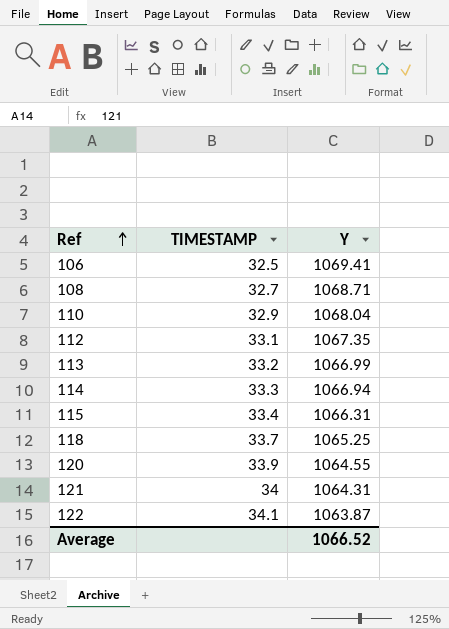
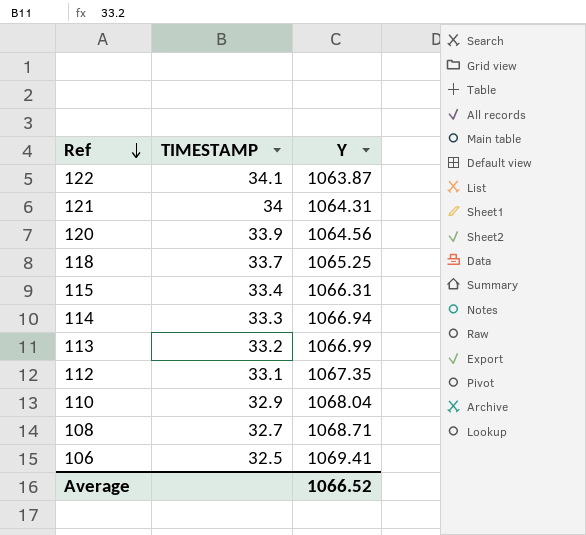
row order: Ref ascending -> Ref descending
120 | Y: 1064.55 -> 1064.56

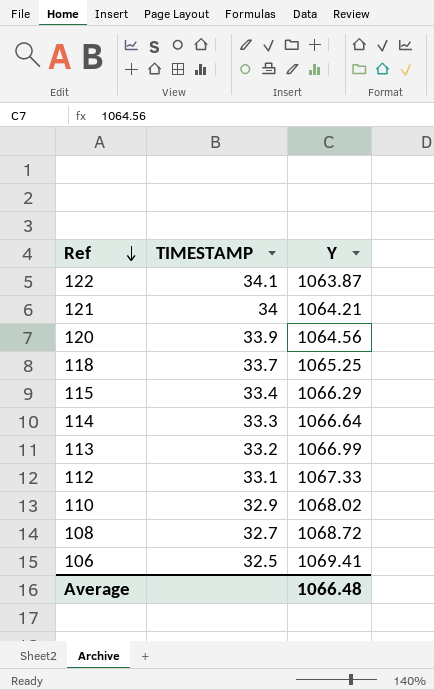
121 | Y: 1064.31 -> 1064.21
115 | Y: 1066.31 -> 1066.29
114 | Y: 1066.94 -> 1066.64
112 | Y: 1067.35 -> 1067.33
110 | Y: 1068.04 -> 1068.02
108 | Y: 1068.71 -> 1068.72
Average | Y: 1066.52 -> 1066.48

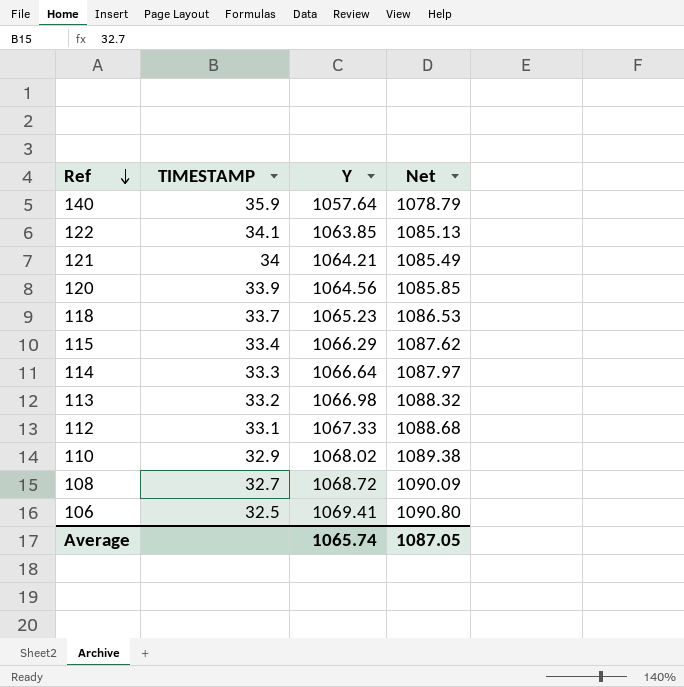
column Net | formula: none -> [Y] * 1.02
row 140: none -> 35.9 | 1057.64 | 1078.79
122 | Y: 1063.87 -> 1063.85
118 | Y: 1065.25 -> 1065.23
113 | Y: 1066.99 -> 1066.98
Average | Y: 1066.48 -> 1065.74

